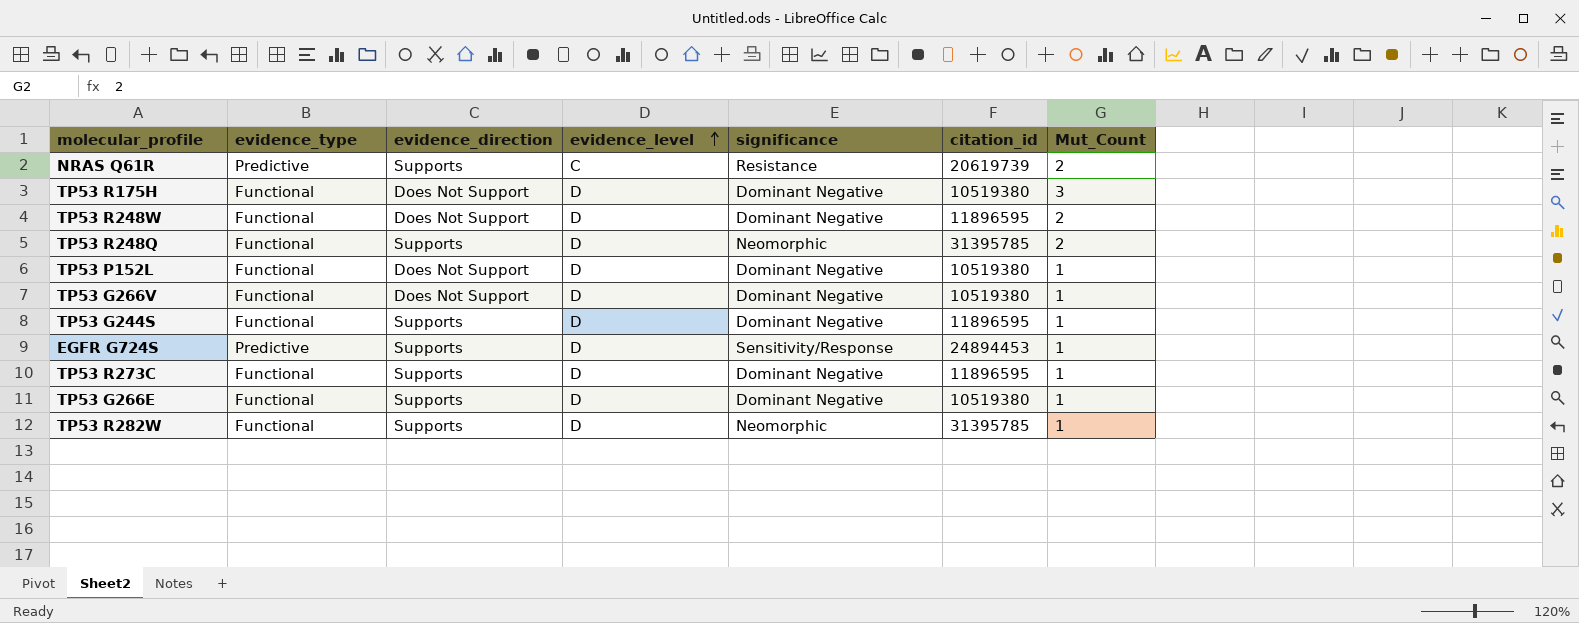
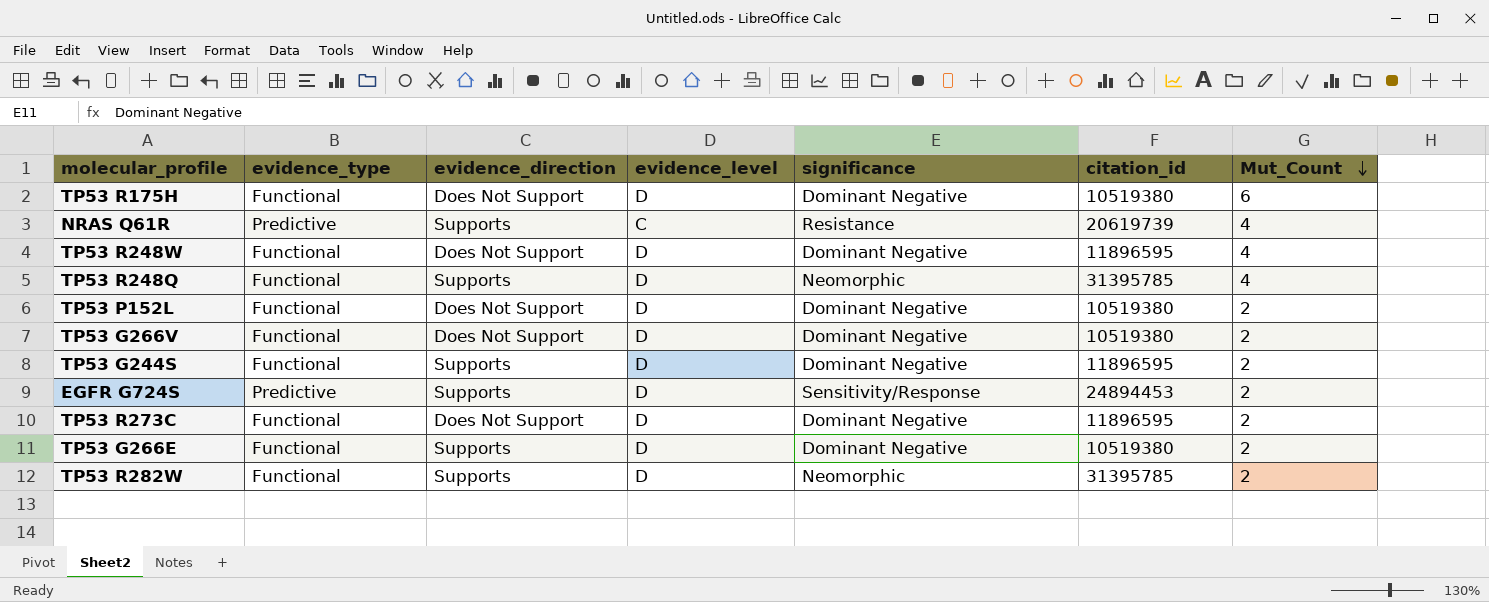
row order: evidence_level ascending -> Mut_Count descending
TP53 R175H | Mut_Count: 3 -> 6
NRAS Q61R | Mut_Count: 2 -> 4
TP53 R248W | Mut_Count: 2 -> 4
TP53 R248Q | Mut_Count: 2 -> 4
TP53 P152L | Mut_Count: 1 -> 2
TP53 G266V | Mut_Count: 1 -> 2
TP53 G244S | Mut_Count: 1 -> 2
EGFR G724S | Mut_Count: 1 -> 2
TP53 R273C | evidence_direction: Supports -> Does Not Support
TP53 R273C | Mut_Count: 1 -> 2
TP53 G266E | Mut_Count: 1 -> 2
TP53 R282W | Mut_Count: 1 -> 2

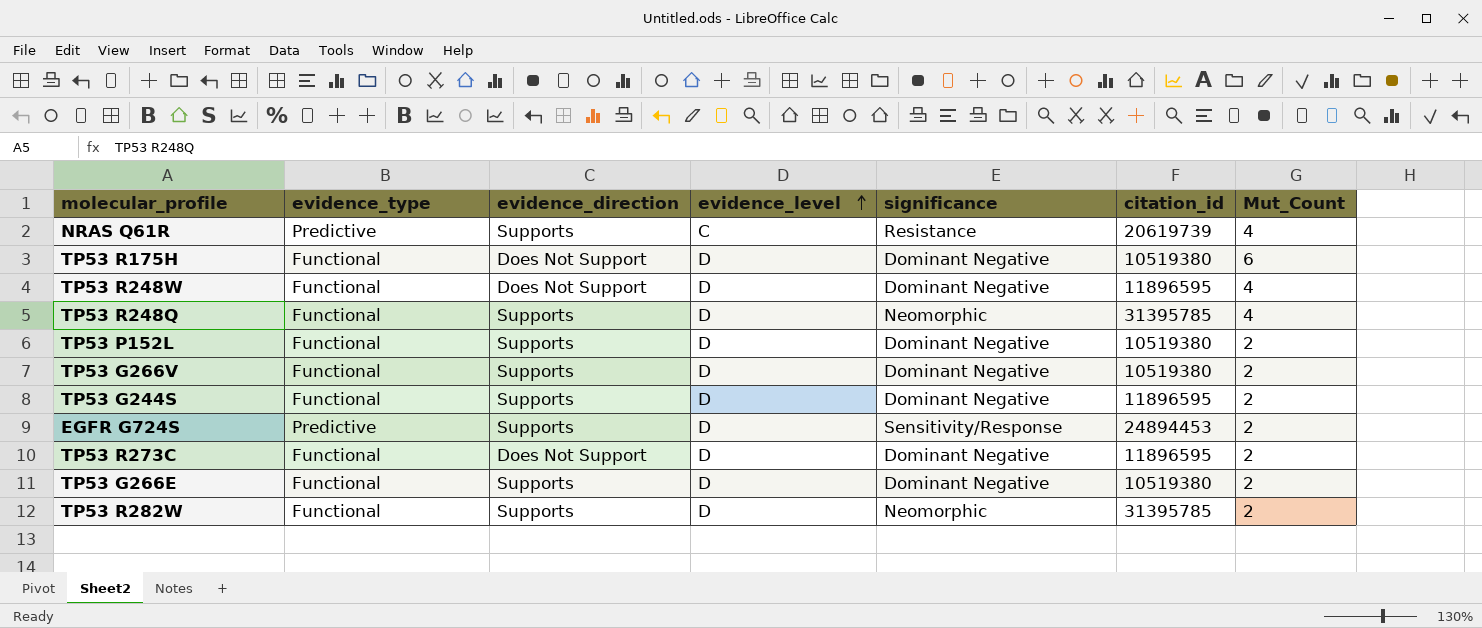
row order: Mut_Count descending -> evidence_level ascending
TP53 P152L | evidence_direction: Does Not Support -> Supports
TP53 G266V | evidence_direction: Does Not Support -> Supports

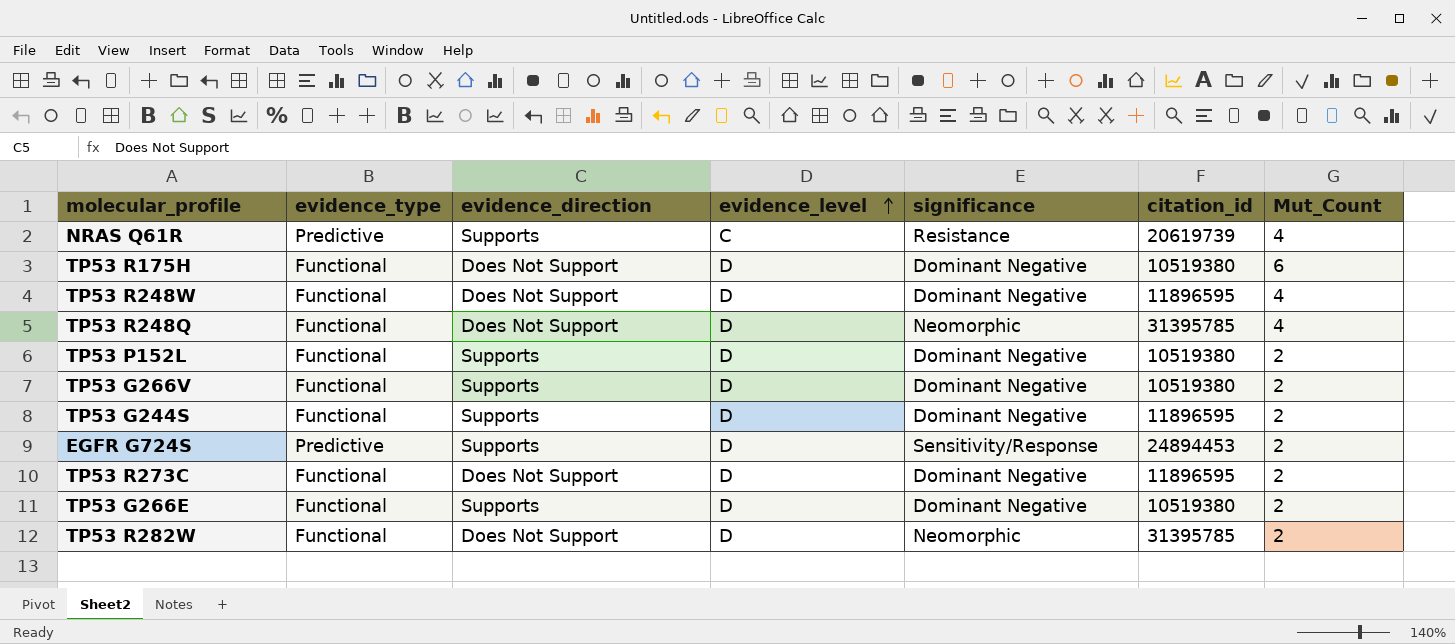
TP53 R248Q | evidence_direction: Supports -> Does Not Support
TP53 R282W | evidence_direction: Supports -> Does Not Support

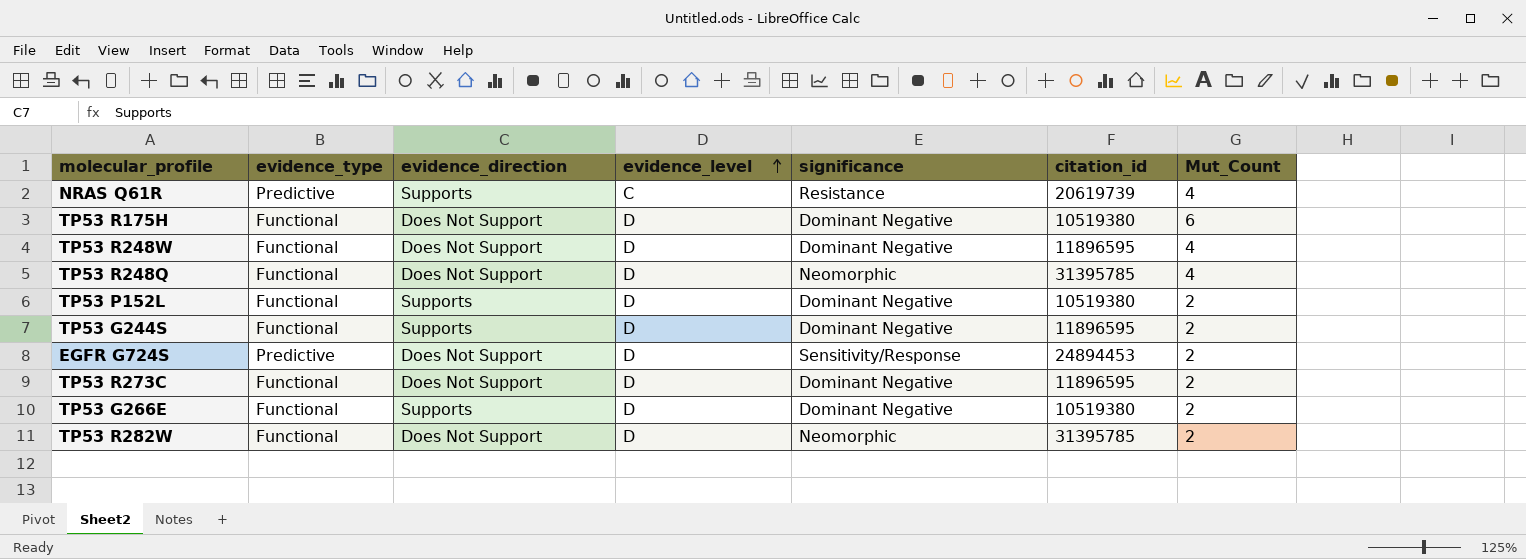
row TP53 G266V: Functional | Supports | D | Dominant Negative | 10519380 | 2 -> none
EGFR G724S | evidence_direction: Supports -> Does Not Support

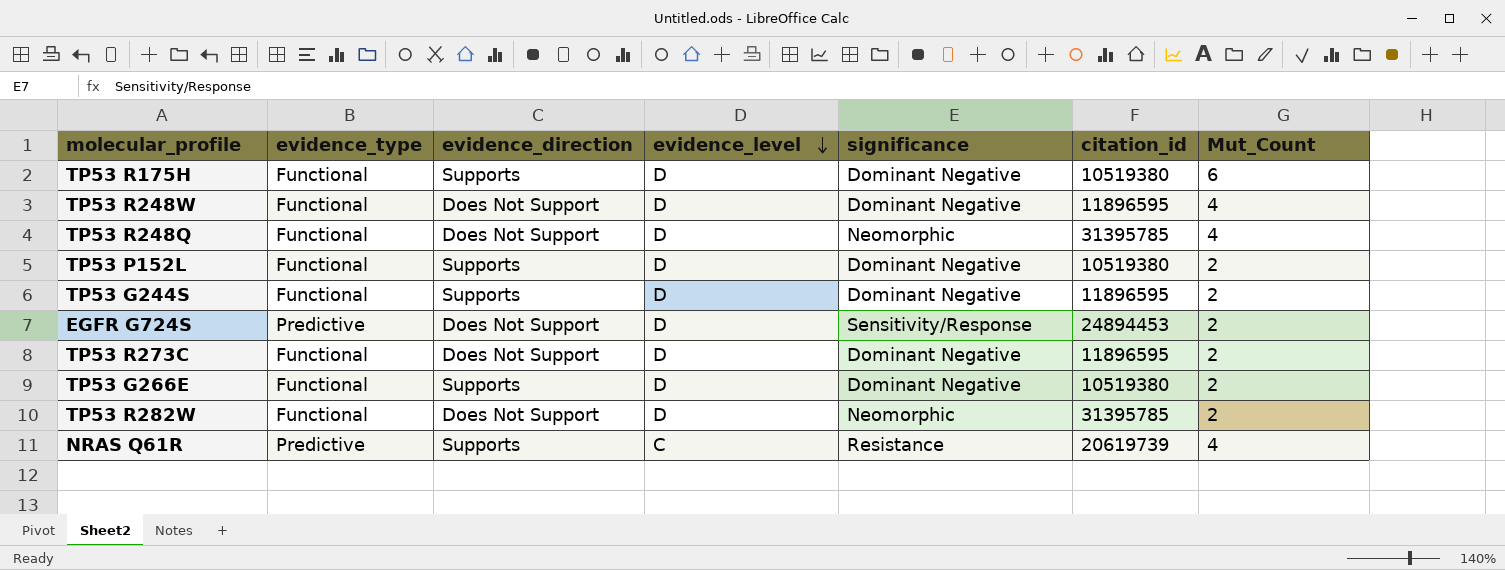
row order: evidence_level ascending -> evidence_level descending
TP53 R175H | evidence_direction: Does Not Support -> Supports

